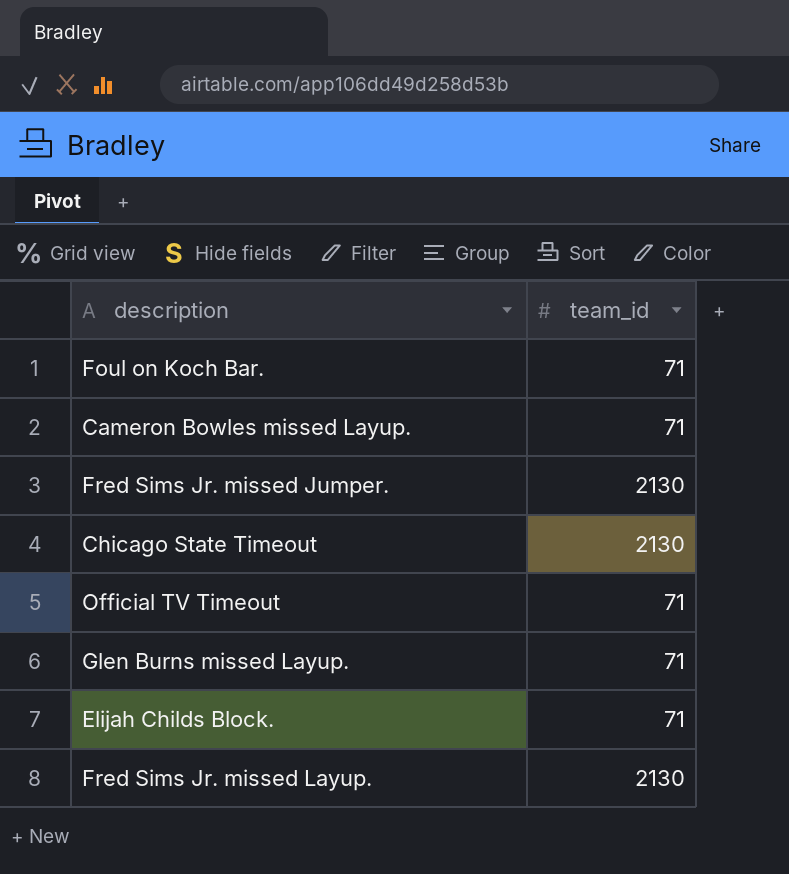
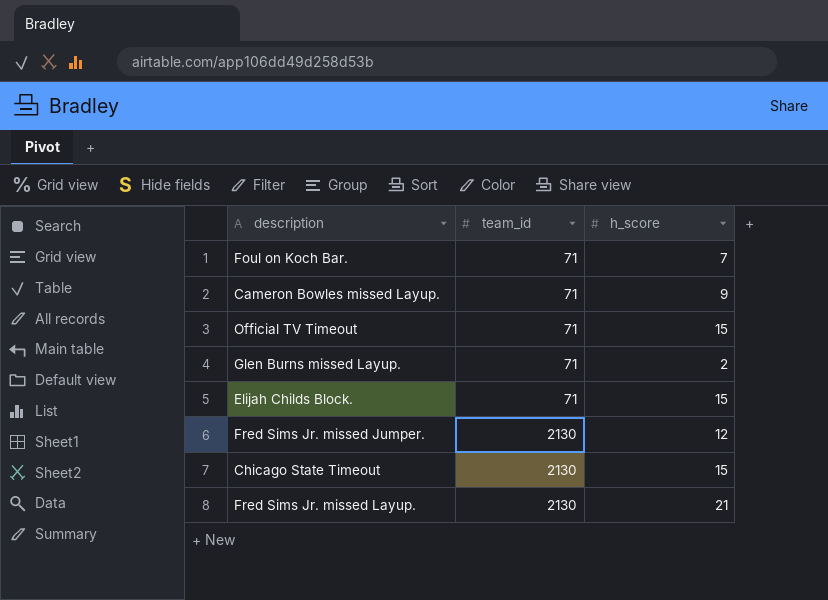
row order: none -> team_id ascending
column h_score | position: none -> 3

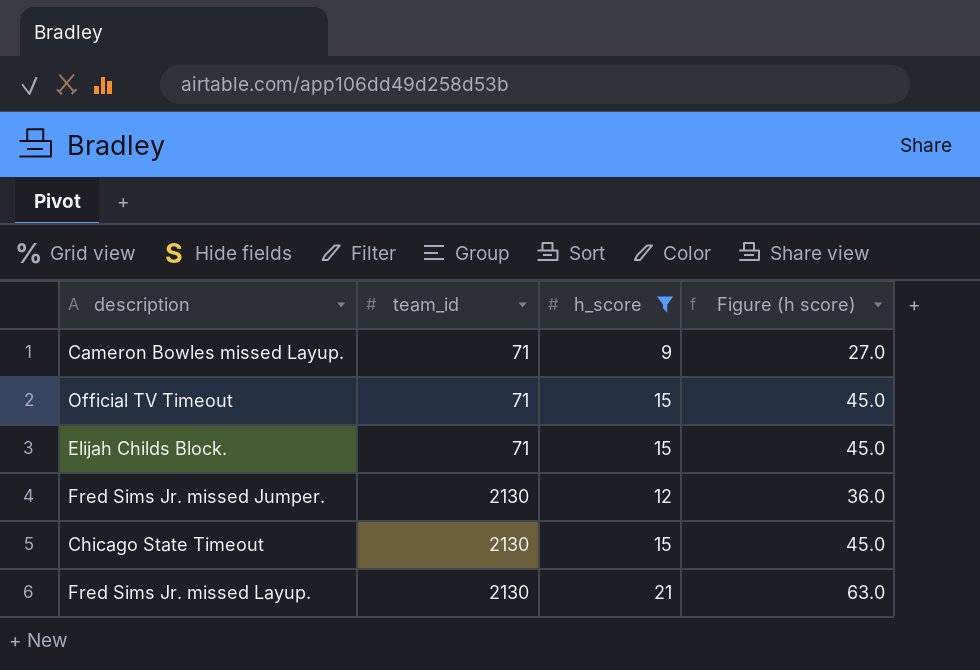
filter: none -> h_score >= 9
column Figure (h score) | formula: none -> [h_score] * 3

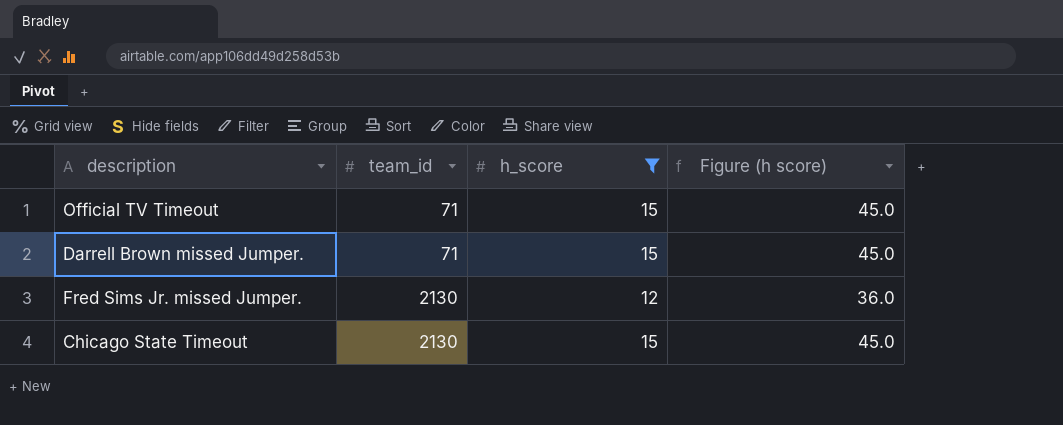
row Cameron Bowles missed Layup.: 71 | 9 | 27.0 -> none
row Elijah Childs Block.: 71 | 15 | 45.0 -> none
row Fred Sims Jr. missed Layup.: 2130 | 21 | 63.0 -> none
row Darrell Brown missed Jumper.: none -> 71 | 15 | 45.0

